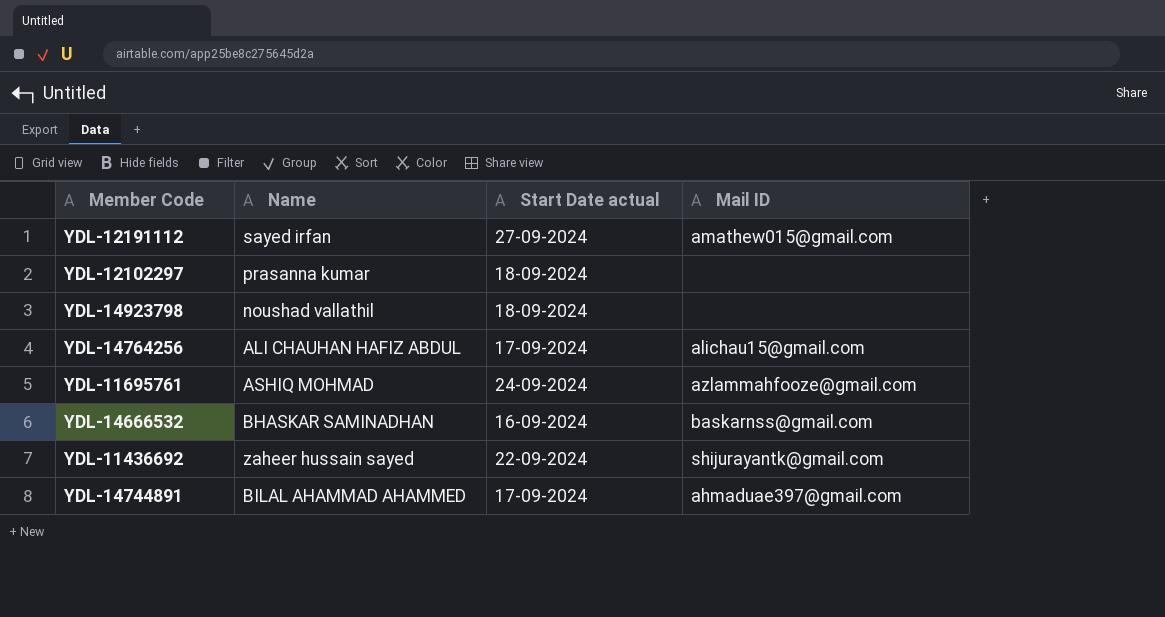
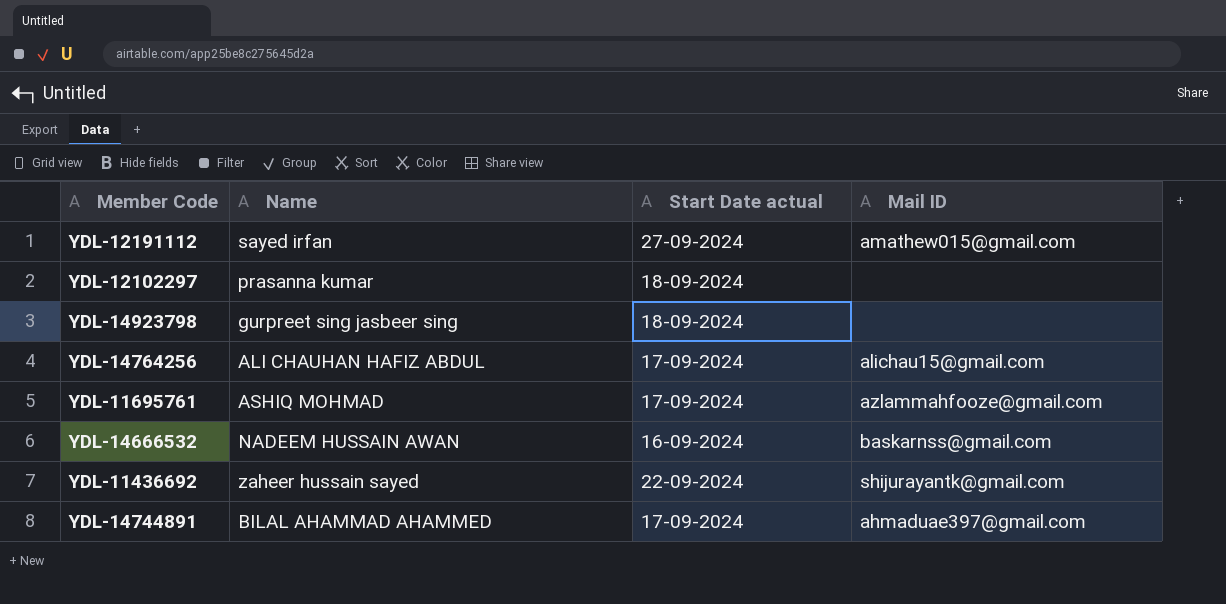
YDL-14923798 | Name: noushad vallathil -> gurpreet sing jasbeer sing
YDL-11695761 | Start Date actual: 24-09-2024 -> 17-09-2024
YDL-14666532 | Name: BHASKAR SAMINADHAN -> NADEEM HUSSAIN AWAN

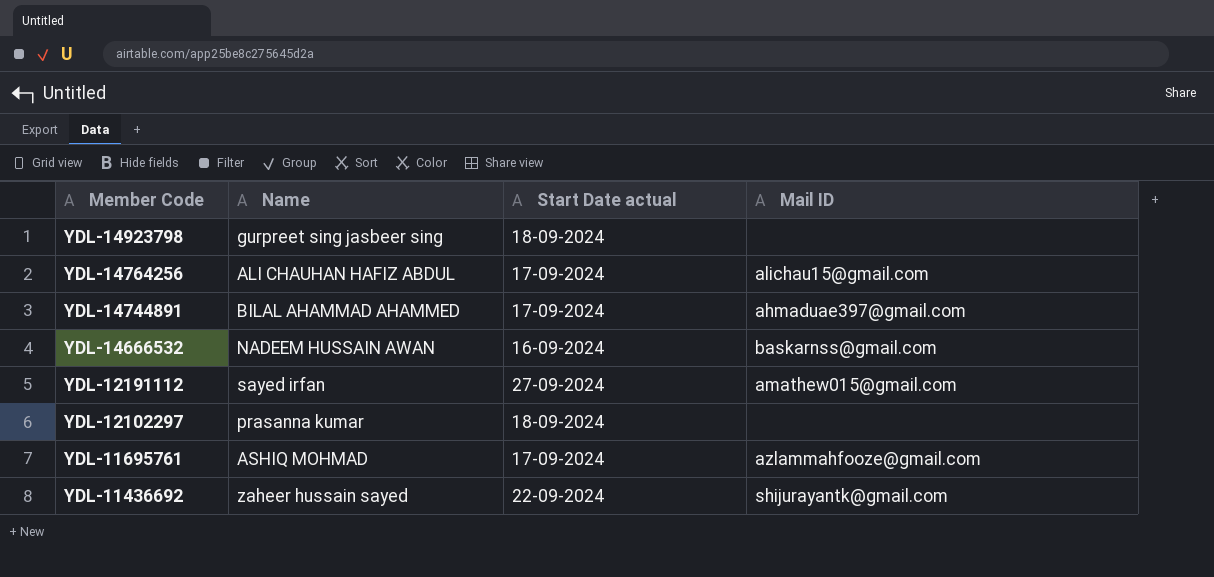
row order: none -> Member Code descending

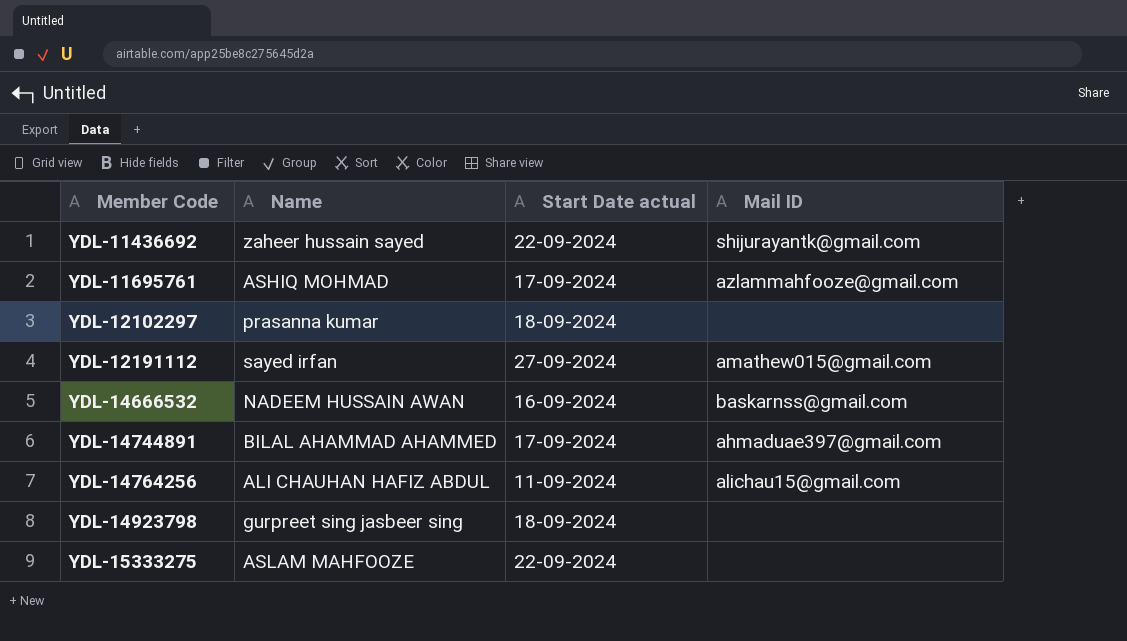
row order: Member Code descending -> Member Code ascending
YDL-14764256 | Start Date actual: 17-09-2024 -> 11-09-2024
row YDL-15333275: none -> ASLAM MAHFOOZE | 22-09-2024 | none

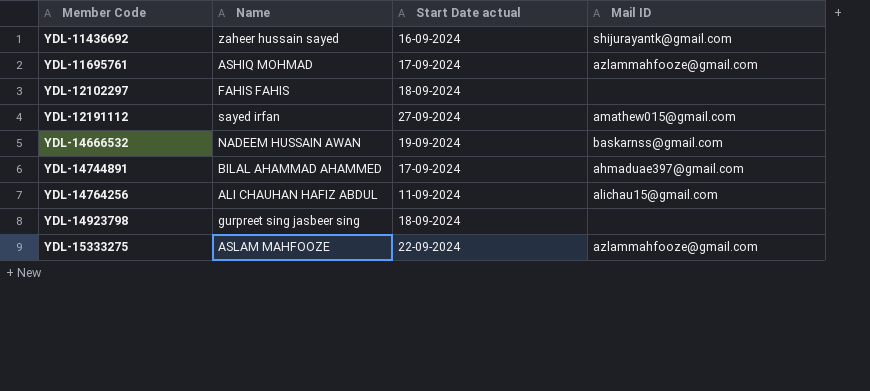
YDL-11436692 | Start Date actual: 22-09-2024 -> 16-09-2024
YDL-12102297 | Name: prasanna kumar -> FAHIS FAHIS
YDL-14666532 | Start Date actual: 16-09-2024 -> 19-09-2024
YDL-15333275 | Mail ID: none -> azlammahfooze@gmail.com

